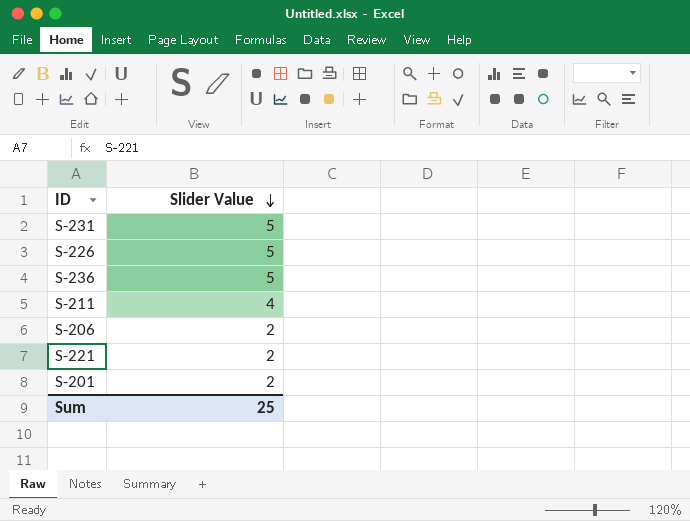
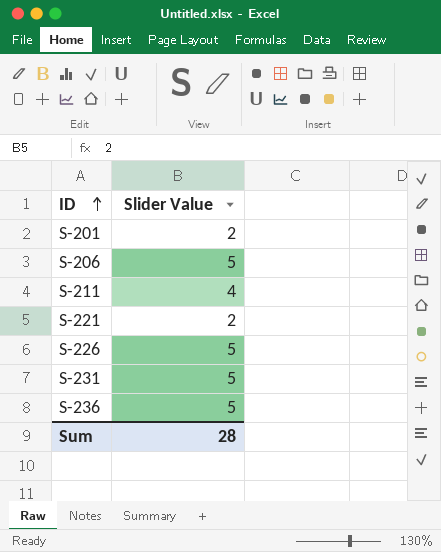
row order: Slider Value descending -> ID ascending
S-206 | Slider Value: 2 -> 5
Sum | Slider Value: 25 -> 28

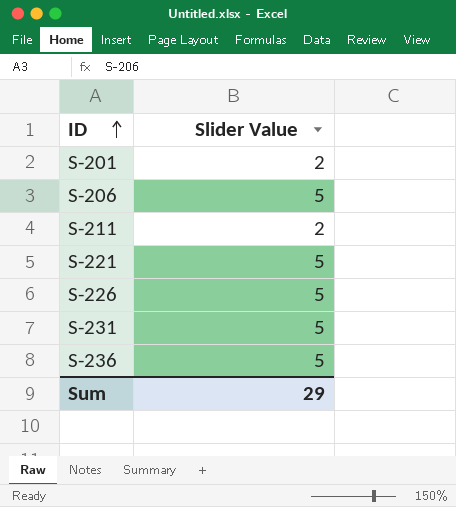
S-211 | Slider Value: 4 -> 2
S-221 | Slider Value: 2 -> 5
Sum | Slider Value: 28 -> 29

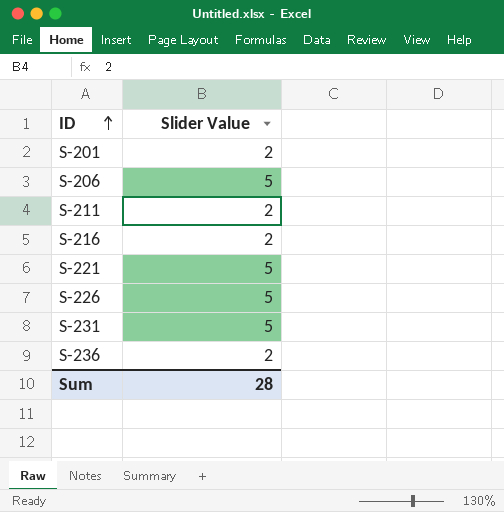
row S-216: none -> 2
S-236 | Slider Value: 5 -> 2
Sum | Slider Value: 29 -> 28

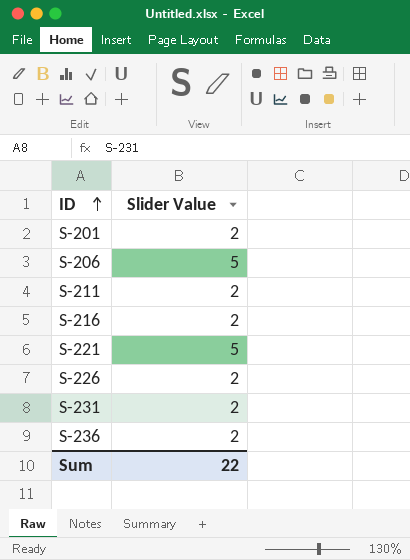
S-226 | Slider Value: 5 -> 2
S-231 | Slider Value: 5 -> 2
Sum | Slider Value: 28 -> 22

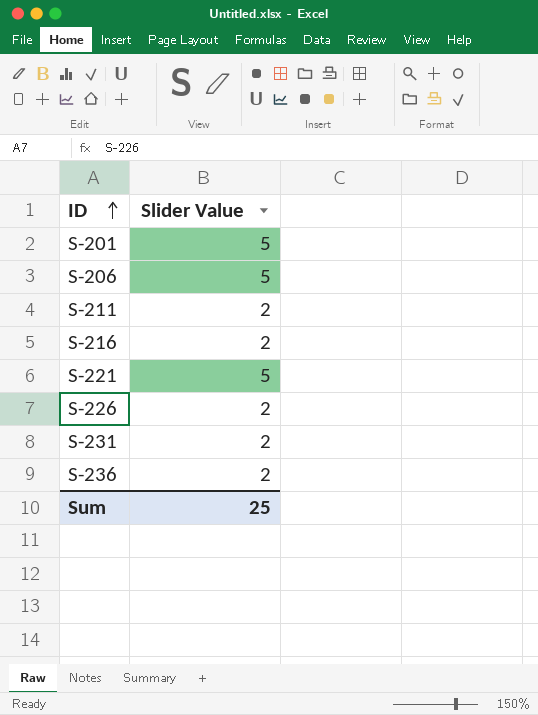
S-201 | Slider Value: 2 -> 5
Sum | Slider Value: 22 -> 25

